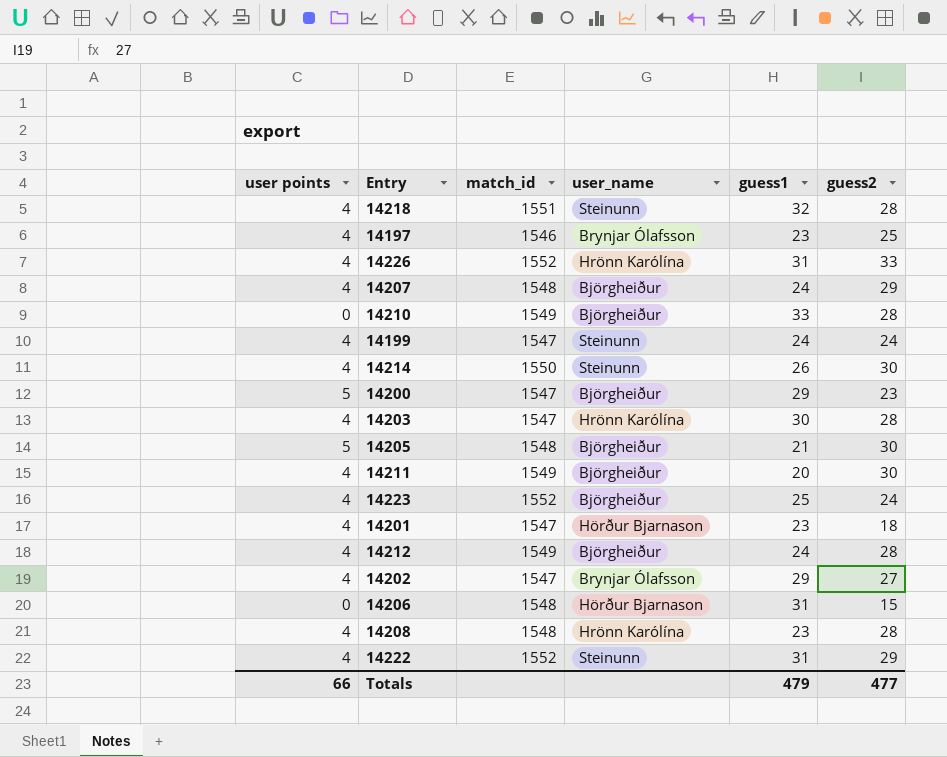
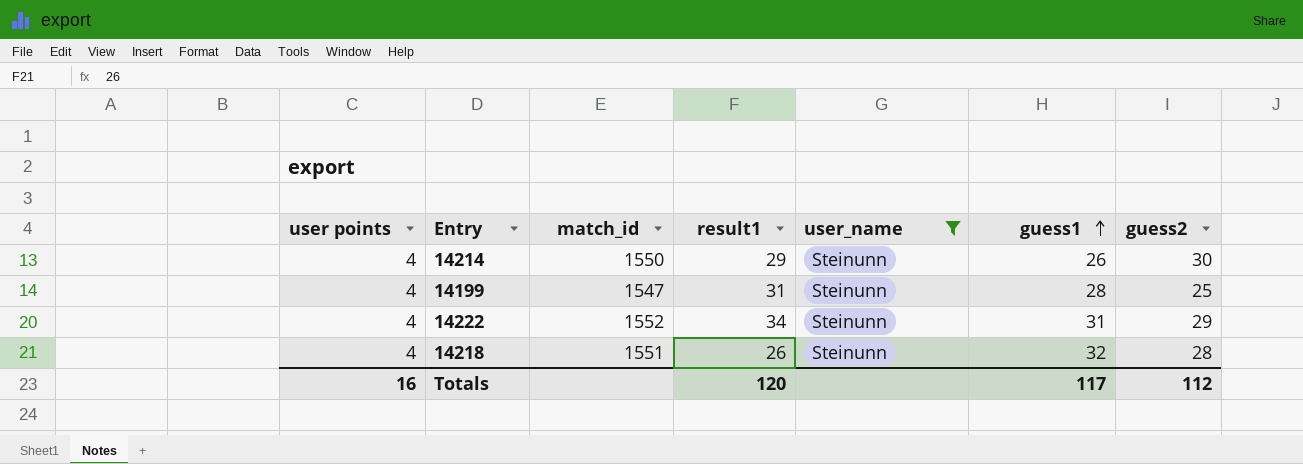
filter: none -> user_name = Steinunn
row order: none -> guess1 ascending
column result1 | position: none -> 4
14199 | guess1: 24 -> 28
14199 | guess2: 24 -> 25
Totals | user points: 66 -> 16
Totals | guess1: 479 -> 117
Totals | guess2: 477 -> 112

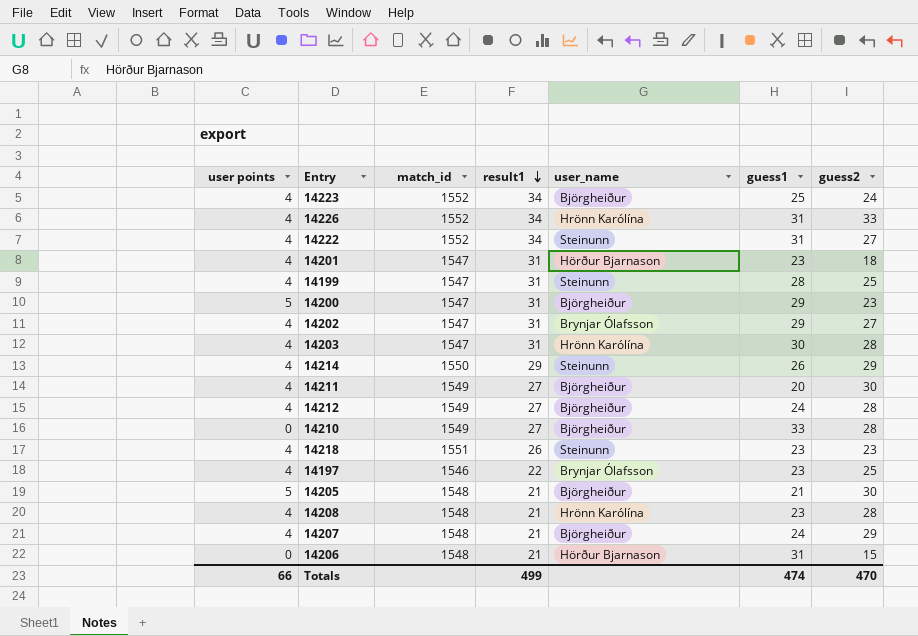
filter: user_name = Steinunn -> none
row order: guess1 ascending -> result1 descending
14222 | guess2: 29 -> 27
14214 | guess2: 30 -> 29
14218 | guess1: 32 -> 23
14218 | guess2: 28 -> 23
Totals | user points: 16 -> 66
Totals | result1: 120 -> 499
Totals | guess1: 117 -> 474
Totals | guess2: 112 -> 470

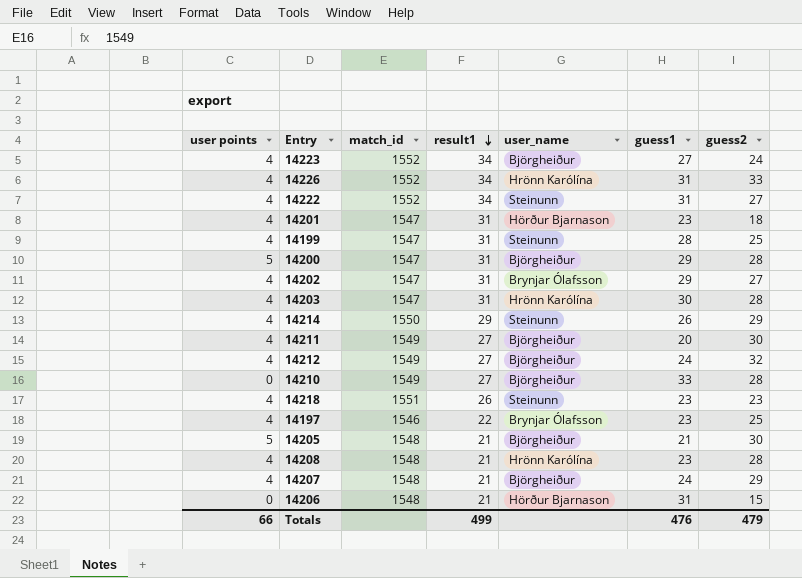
14223 | guess1: 25 -> 27
14200 | guess2: 23 -> 28
14212 | guess2: 28 -> 32
Totals | guess1: 474 -> 476
Totals | guess2: 470 -> 479

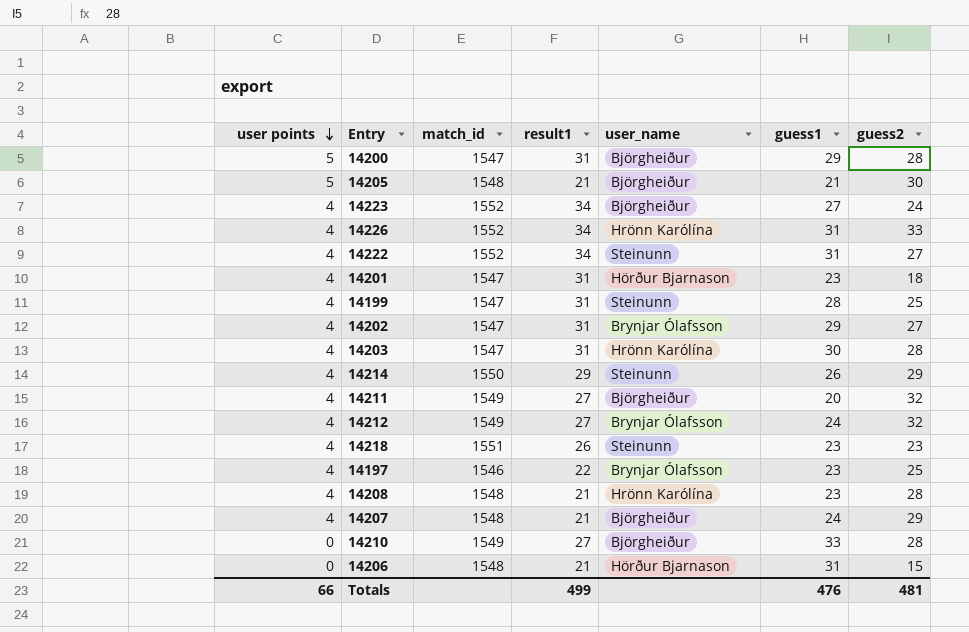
row order: result1 descending -> user points descending
14211 | guess2: 30 -> 32
14212 | user_name: Björgheiður -> Brynjar Ólafsson
Totals | guess2: 479 -> 481

